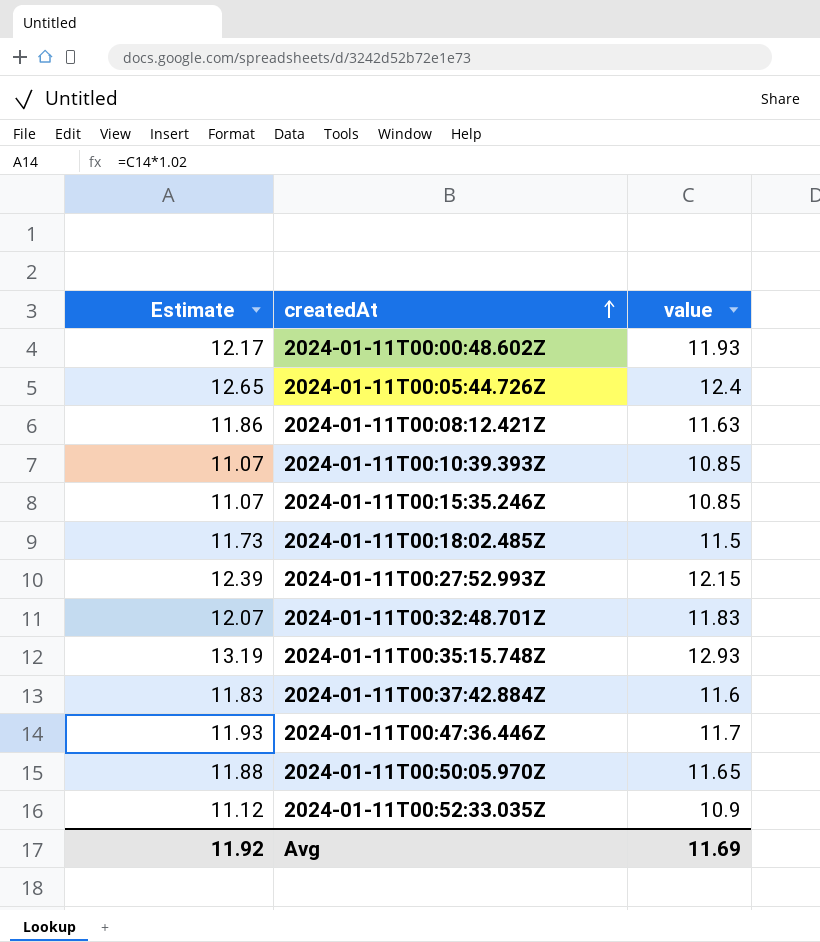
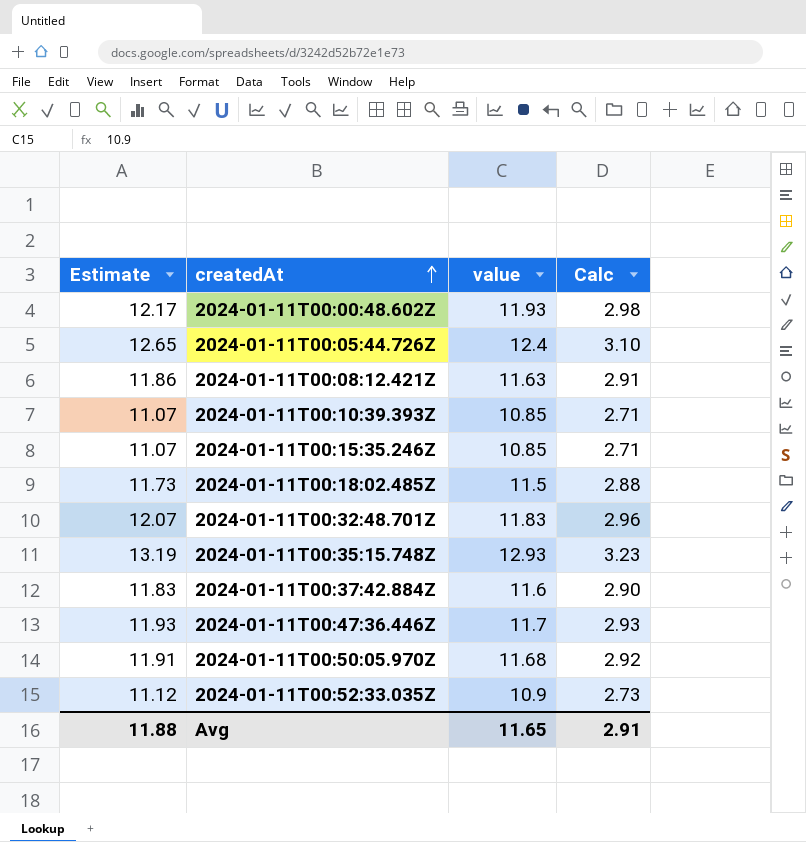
column Calc | formula: none -> [value] * 0.25
row 2024-01-11T00:27:52.993Z: 12.39 | 12.15 -> none
2024-01-11T00:50:05.970Z | Estimate: 11.88 -> 11.91
2024-01-11T00:50:05.970Z | value: 11.65 -> 11.68
Avg | Estimate: 11.92 -> 11.88
Avg | value: 11.69 -> 11.65

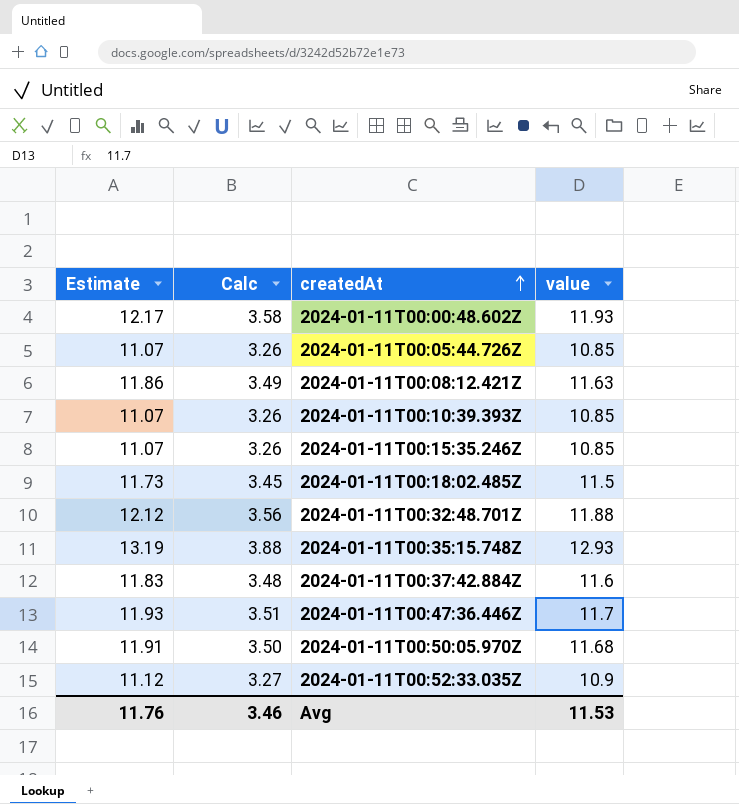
column Calc | formula: [value] * 0.25 -> [value] * 0.3
column Calc | position: 4 -> 2
2024-01-11T00:05:44.726Z | Estimate: 12.65 -> 11.07
2024-01-11T00:05:44.726Z | value: 12.4 -> 10.85
2024-01-11T00:32:48.701Z | Estimate: 12.07 -> 12.12
2024-01-11T00:32:48.701Z | value: 11.83 -> 11.88
Avg | Estimate: 11.88 -> 11.76
Avg | Calc: 2.91 -> 3.46
Avg | value: 11.65 -> 11.53

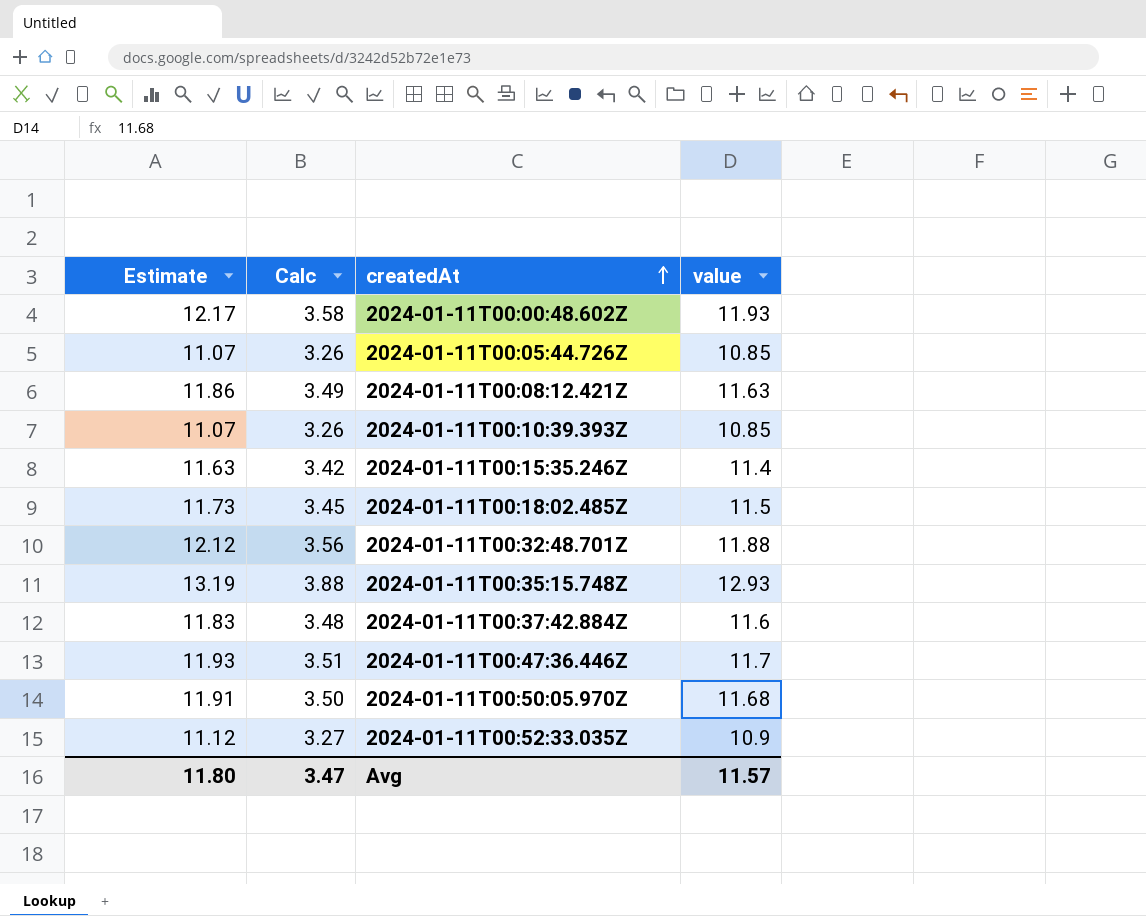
2024-01-11T00:15:35.246Z | Estimate: 11.07 -> 11.63
2024-01-11T00:15:35.246Z | Calc: 3.26 -> 3.42
2024-01-11T00:15:35.246Z | value: 10.85 -> 11.4
Avg | Estimate: 11.76 -> 11.80
Avg | Calc: 3.46 -> 3.47
Avg | value: 11.53 -> 11.57

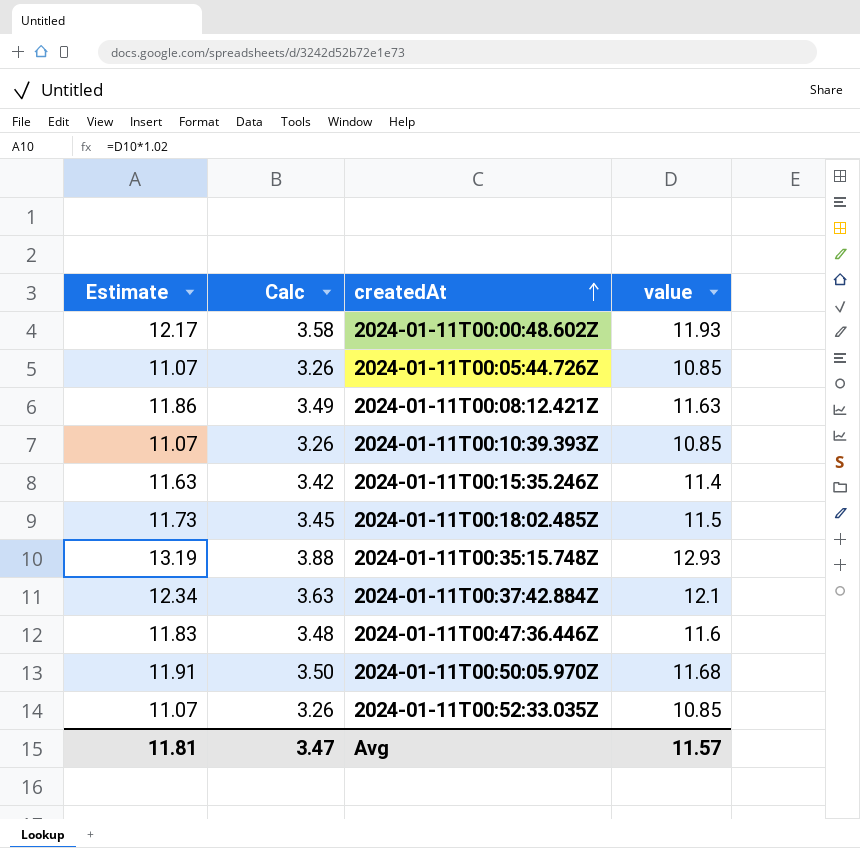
row 2024-01-11T00:32:48.701Z: 12.12 | 3.56 | 11.88 -> none
2024-01-11T00:37:42.884Z | Estimate: 11.83 -> 12.34
2024-01-11T00:37:42.884Z | Calc: 3.48 -> 3.63
2024-01-11T00:37:42.884Z | value: 11.6 -> 12.1
2024-01-11T00:47:36.446Z | Estimate: 11.93 -> 11.83
2024-01-11T00:47:36.446Z | Calc: 3.51 -> 3.48
2024-01-11T00:47:36.446Z | value: 11.7 -> 11.6
2024-01-11T00:52:33.035Z | Estimate: 11.12 -> 11.07
2024-01-11T00:52:33.035Z | Calc: 3.27 -> 3.26
2024-01-11T00:52:33.035Z | value: 10.9 -> 10.85
Avg | Estimate: 11.80 -> 11.81

